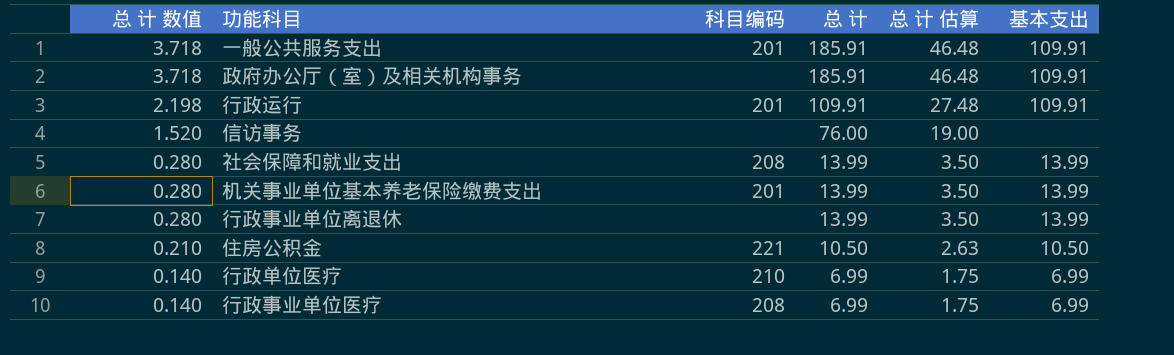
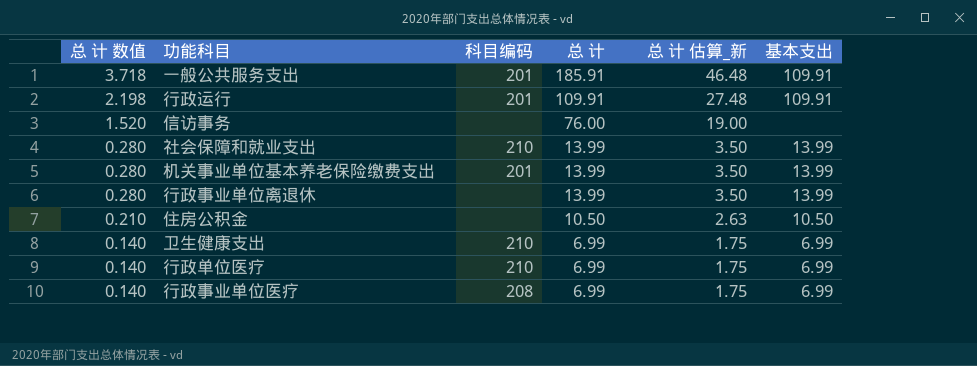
column name: 总 计 估算 -> 总 计 估算_新
row 政府办公厅（室）及相关机构事务: 3.718 | none | 185.91 | 46.48 | 109.91 -> none
社会保障和就业支出 | 科目编码: 208 -> 210
住房公积金 | 科目编码: 221 -> none
row 卫生健康支出: none -> 0.140 | 210 | 6.99 | 1.75 | 6.99

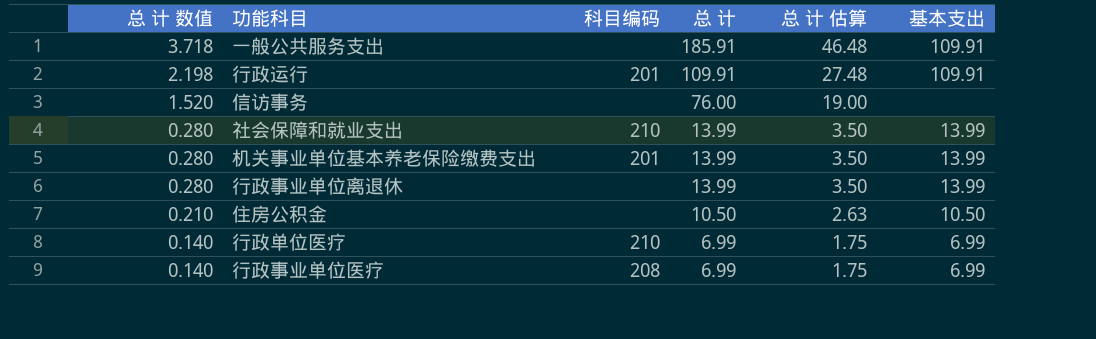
column name: 总 计 估算_新 -> 总 计 估算
row 卫生健康支出: 0.140 | 210 | 6.99 | 1.75 | 6.99 -> none
一般公共服务支出 | 科目编码: 201 -> none

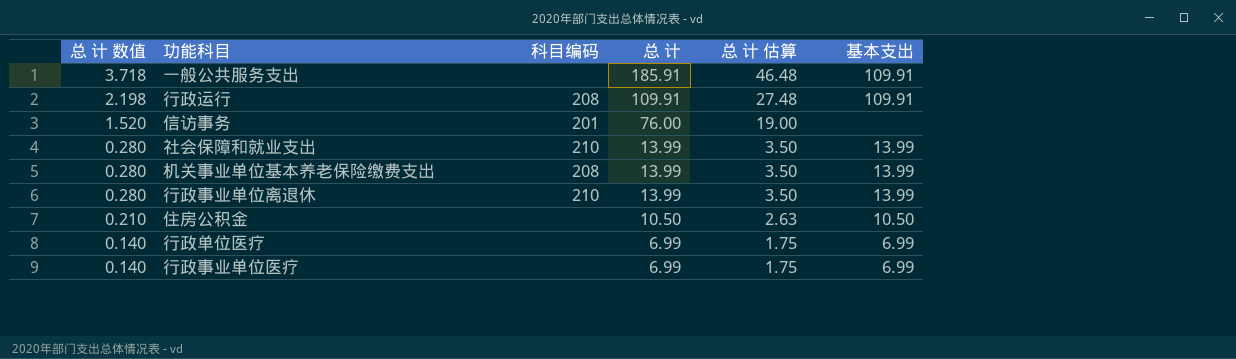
行政运行 | 科目编码: 201 -> 208
信访事务 | 科目编码: none -> 201
机关事业单位基本养老保险缴费支出 | 科目编码: 201 -> 208
行政事业单位离退休 | 科目编码: none -> 210
行政单位医疗 | 科目编码: 210 -> none
行政事业单位医疗 | 科目编码: 208 -> none

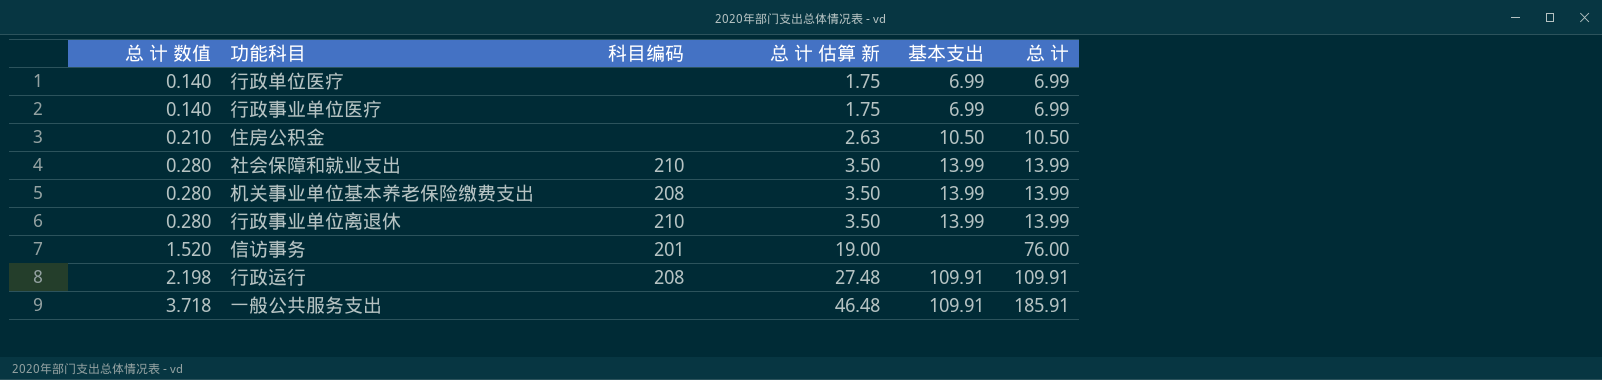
row order: 总 计 数值 descending -> 总 计 数值 ascending
column name: 总 计 估算 -> 总 计 估算 新
column 总 计 | position: 4 -> 6

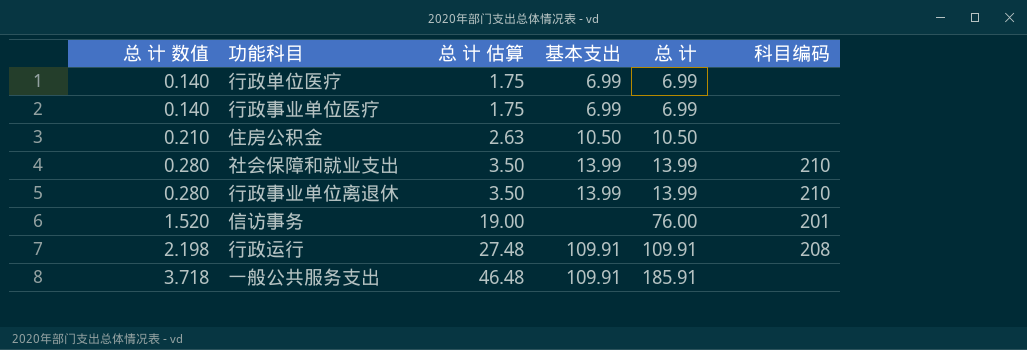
column name: 总 计 估算 新 -> 总 计 估算
column 科目编码 | position: 3 -> 6
row 机关事业单位基本养老保险缴费支出: 0.280 | 208 | 3.50 | 13.99 | 13.99 -> none

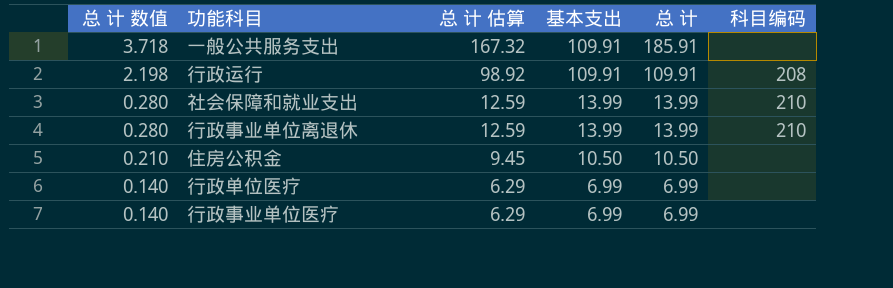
row order: 总 计 数值 ascending -> 总 计 数值 descending
column 总 计 估算 | formula: [总 计] * 0.25 -> [总 计] * 0.9
row 信访事务: 1.520 | 19.00 | none | 76.00 | 201 -> none

